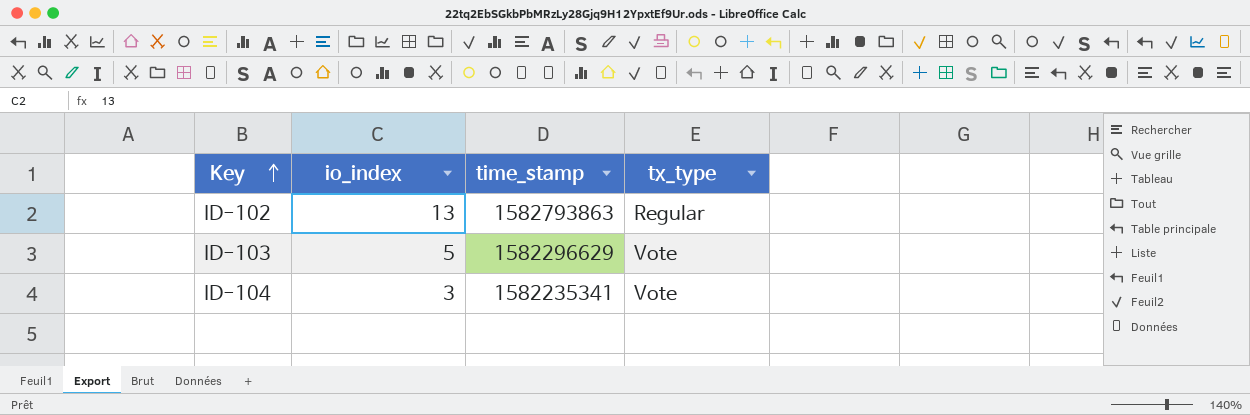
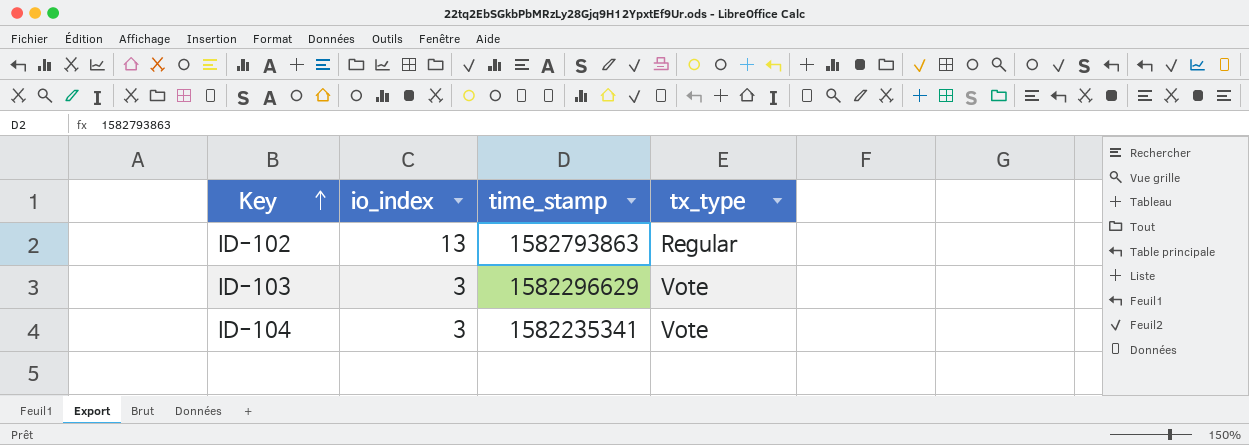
ID-103 | io_index: 5 -> 3

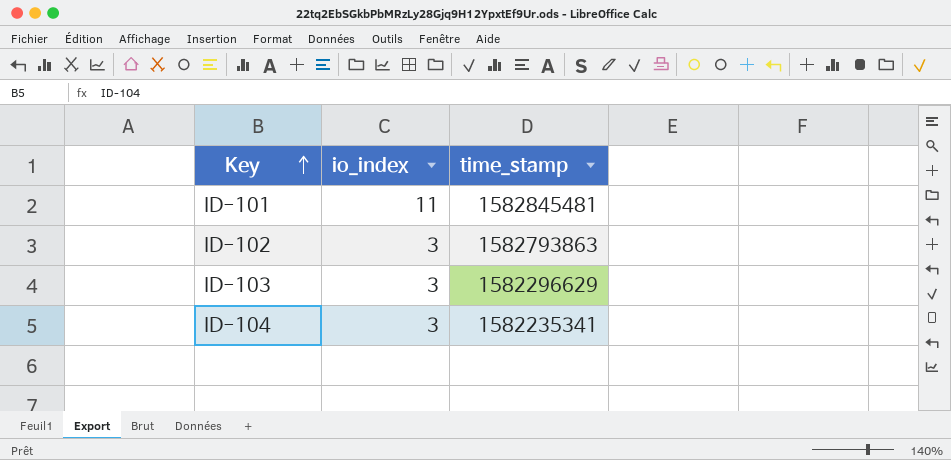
column tx_type | position: 4 -> none
row ID-101: none -> 11 | 1582845481
ID-102 | io_index: 13 -> 3

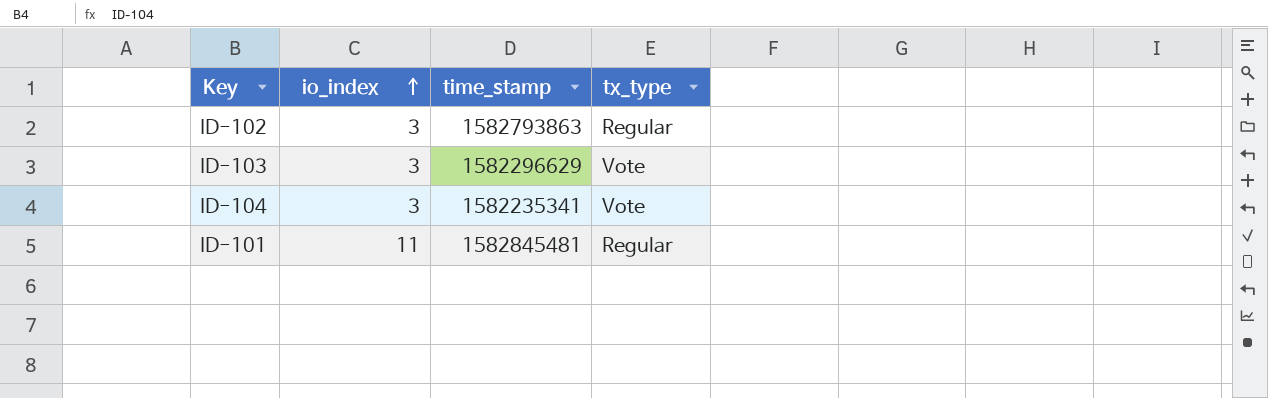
row order: Key ascending -> io_index ascending
column tx_type | position: none -> 4

